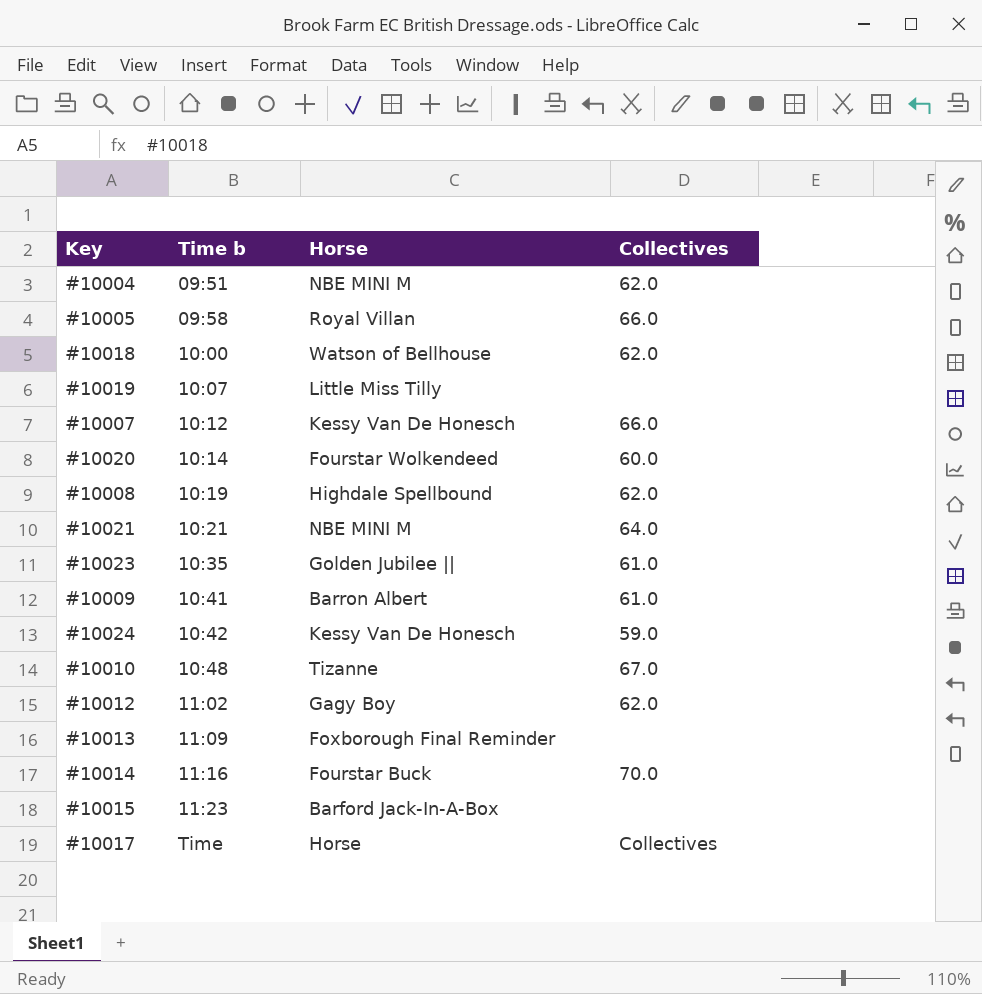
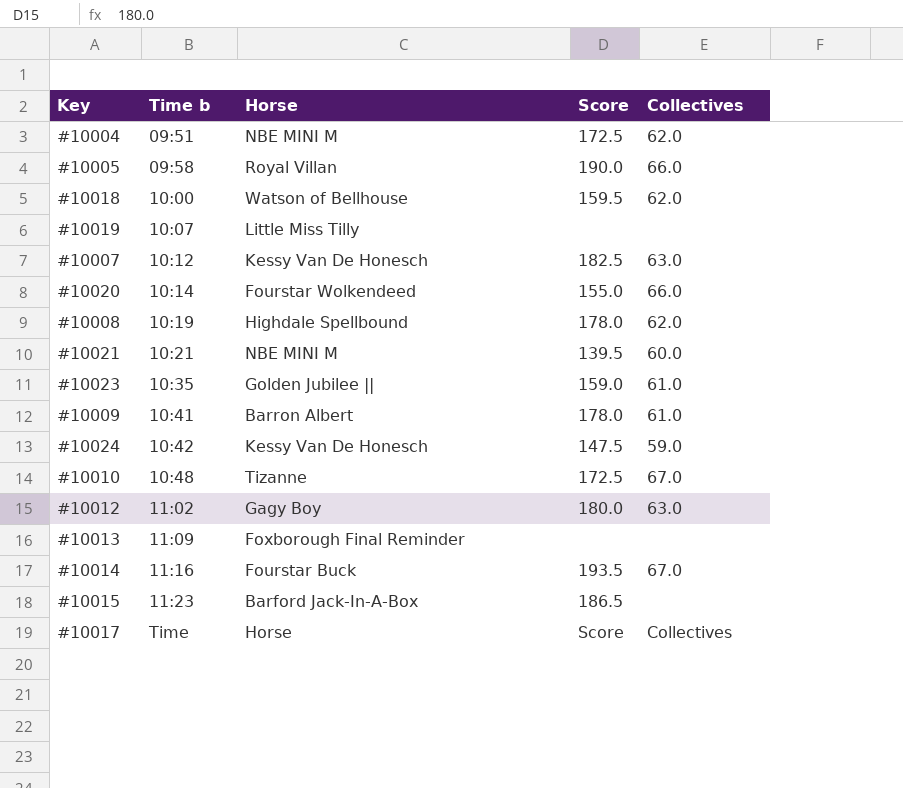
column Score | position: none -> 4
#10007 | Collectives: 66.0 -> 63.0
#10020 | Collectives: 60.0 -> 66.0
#10021 | Collectives: 64.0 -> 60.0
#10012 | Collectives: 62.0 -> 63.0
#10014 | Collectives: 70.0 -> 67.0

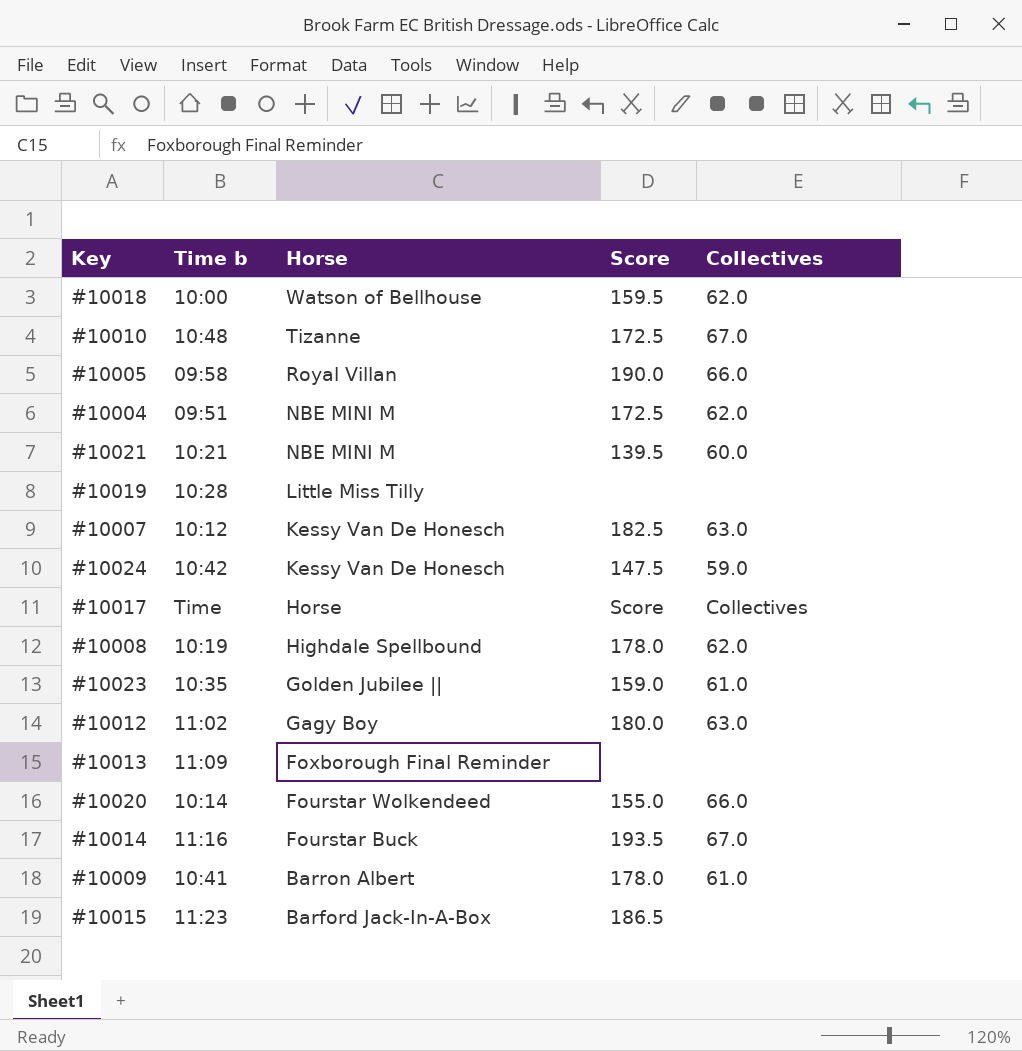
row order: Time b ascending -> Horse descending
#10019 | Time b: 10:07 -> 10:28

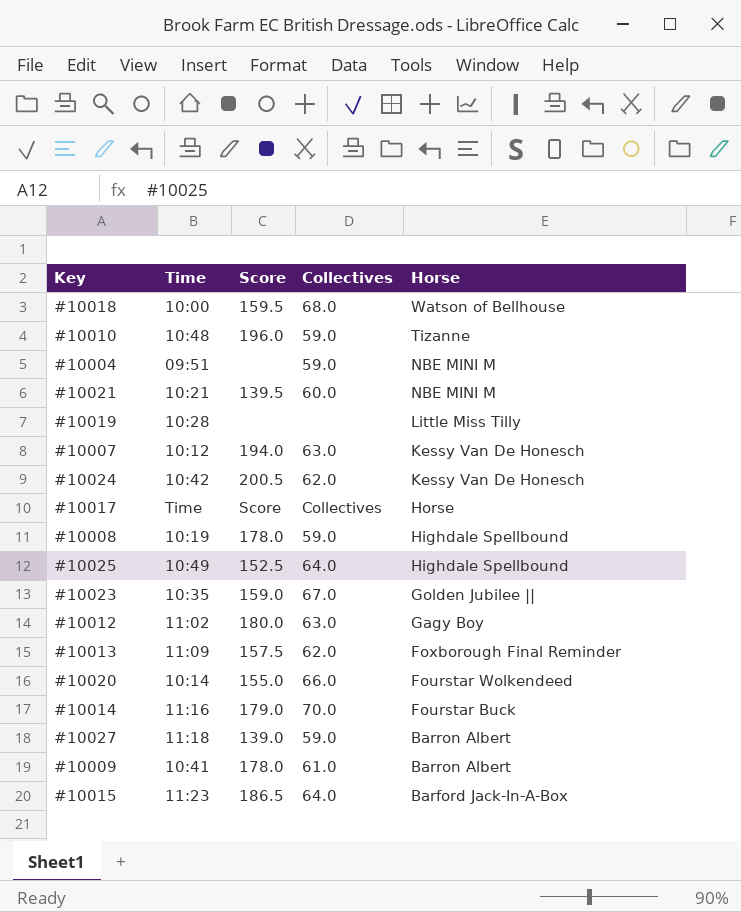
column name: Time b -> Time
column Horse | position: 3 -> 5
row #10005: 09:58 | Royal Villan | 190.0 | 66.0 -> none
#10018 | Collectives: 62.0 -> 68.0
#10010 | Score: 172.5 -> 196.0
#10010 | Collectives: 67.0 -> 59.0
#10004 | Score: 172.5 -> none
#10004 | Collectives: 62.0 -> 59.0
#10007 | Score: 182.5 -> 194.0
#10024 | Score: 147.5 -> 200.5
#10024 | Collectives: 59.0 -> 62.0
#10008 | Collectives: 62.0 -> 59.0
row #10025: none -> 10:49 | 152.5 | 64.0 | Highdale Spellbound
#10023 | Collectives: 61.0 -> 67.0
#10013 | Score: none -> 157.5
#10013 | Collectives: none -> 62.0
#10014 | Score: 193.5 -> 179.0
#10014 | Collectives: 67.0 -> 70.0
row #10027: none -> 11:18 | 139.0 | 59.0 | Barron Albert
#10015 | Collectives: none -> 64.0

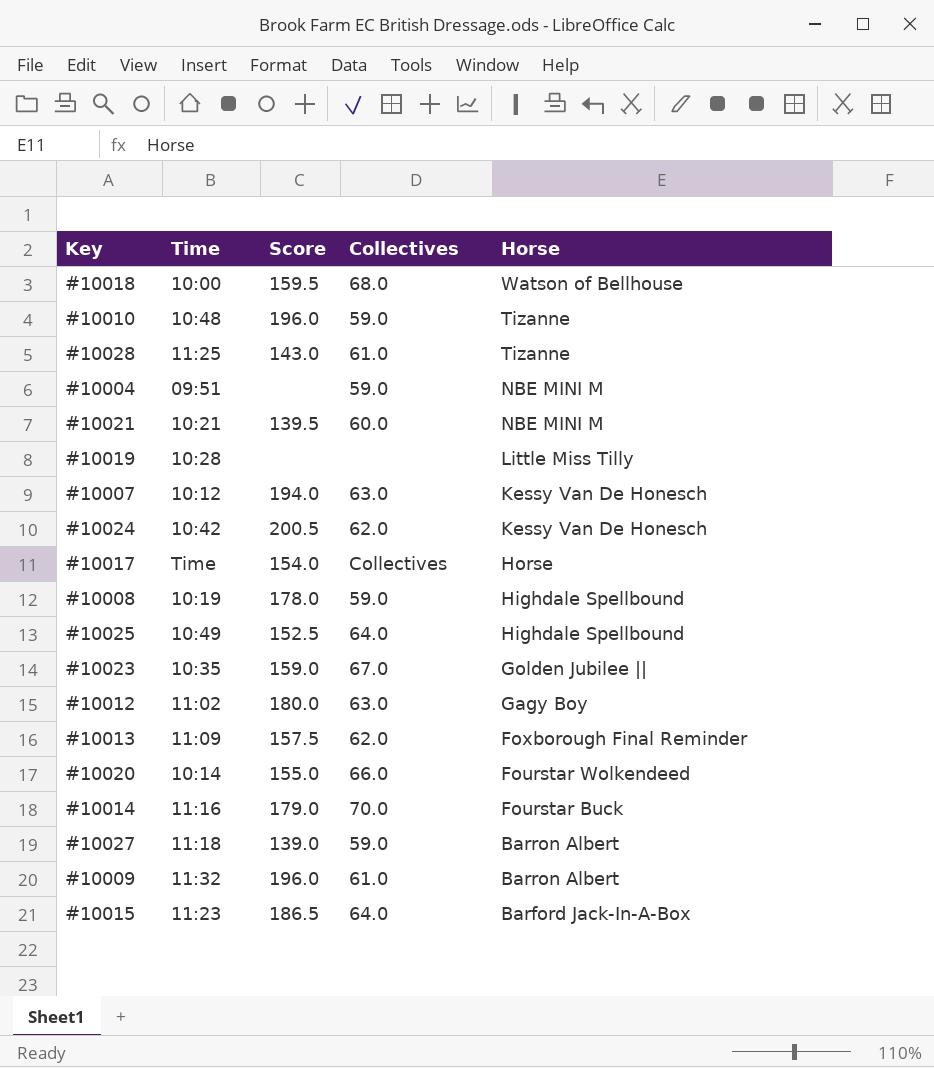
row #10028: none -> 11:25 | 143.0 | 61.0 | Tizanne
#10017 | Score: Score -> 154.0
#10009 | Time: 10:41 -> 11:32
#10009 | Score: 178.0 -> 196.0

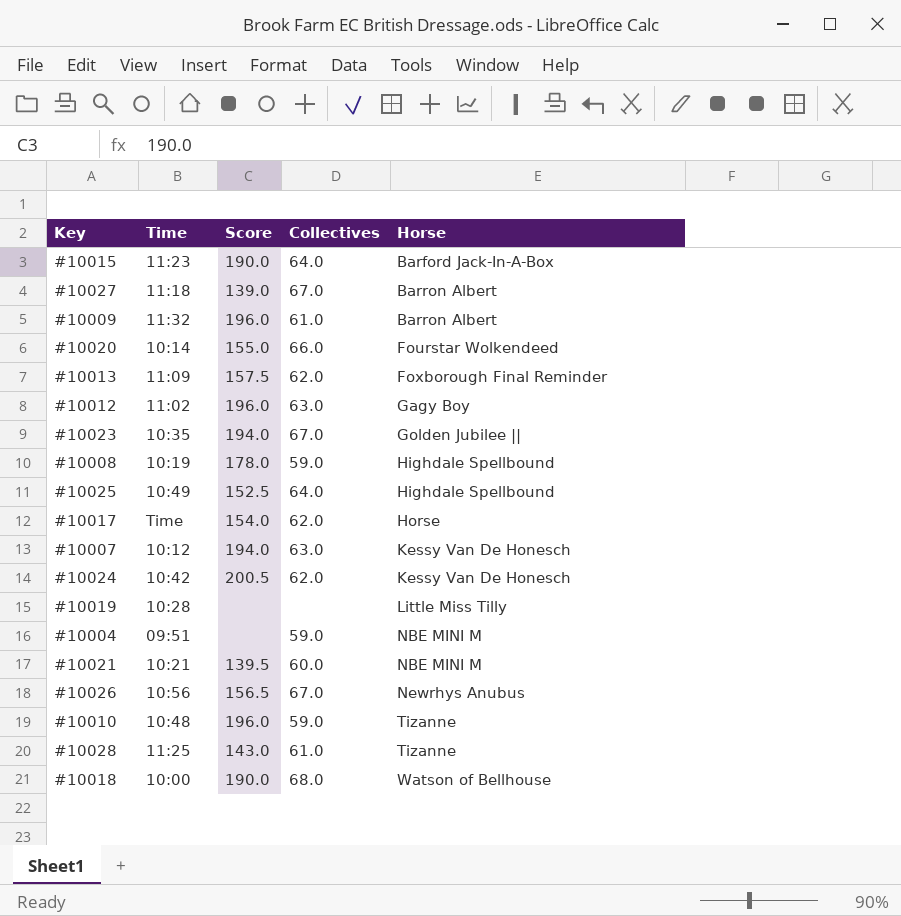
row order: Horse descending -> Horse ascending
row #10014: 11:16 | 179.0 | 70.0 | Fourstar Buck -> none
#10015 | Score: 186.5 -> 190.0
#10027 | Collectives: 59.0 -> 67.0
#10012 | Score: 180.0 -> 196.0
#10023 | Score: 159.0 -> 194.0
#10017 | Collectives: Collectives -> 62.0
row #10026: none -> 10:56 | 156.5 | 67.0 | Newrhys Anubus
#10018 | Score: 159.5 -> 190.0

